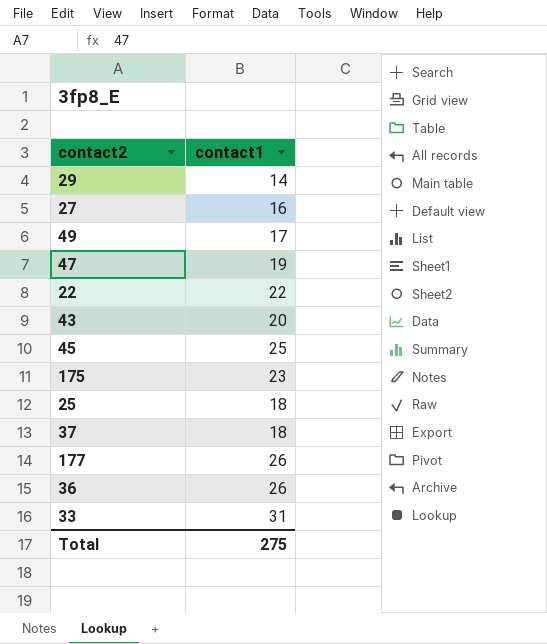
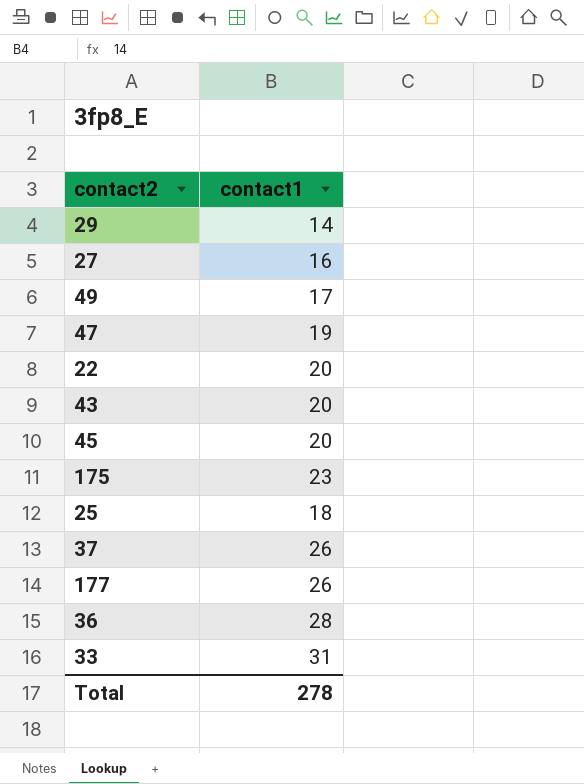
22 | contact1: 22 -> 20
45 | contact1: 25 -> 20
37 | contact1: 18 -> 26
36 | contact1: 26 -> 28
Total | contact1: 275 -> 278

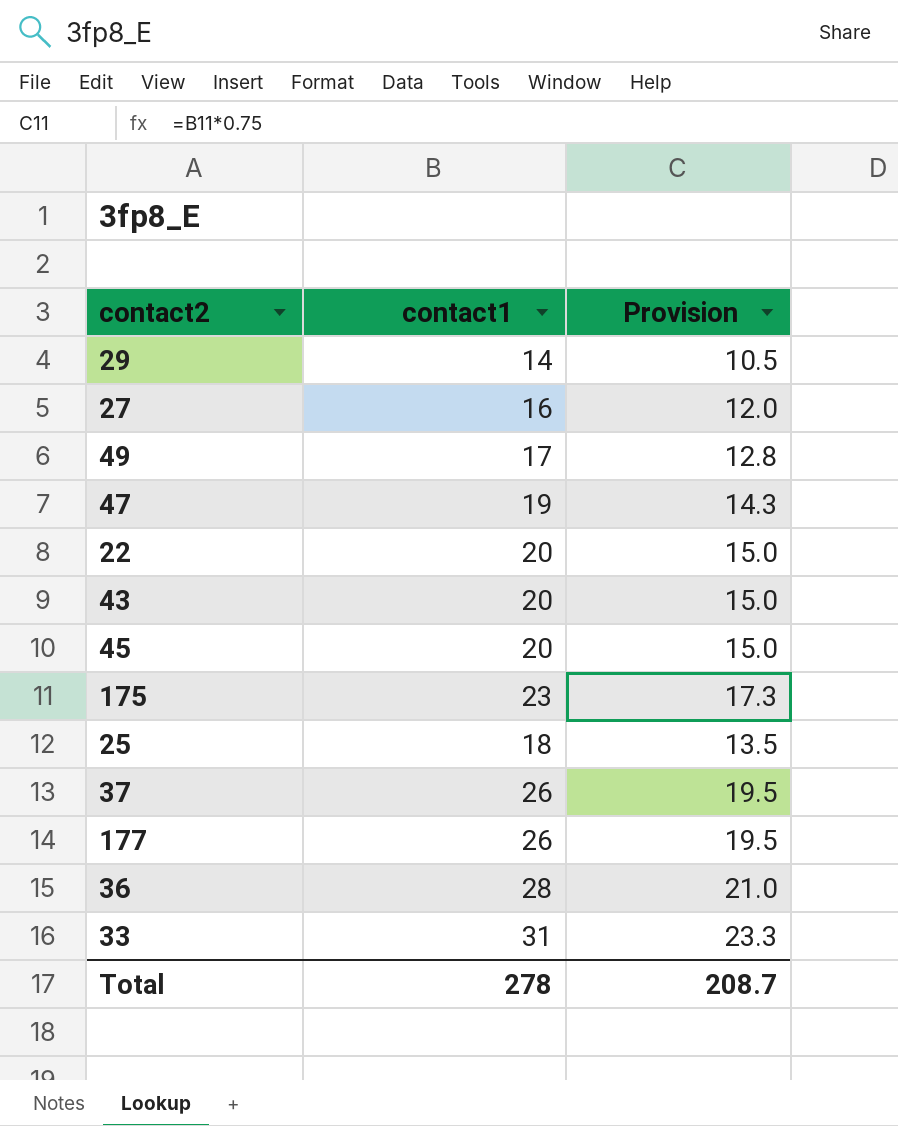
column Provision | formula: none -> [contact1] * 0.75

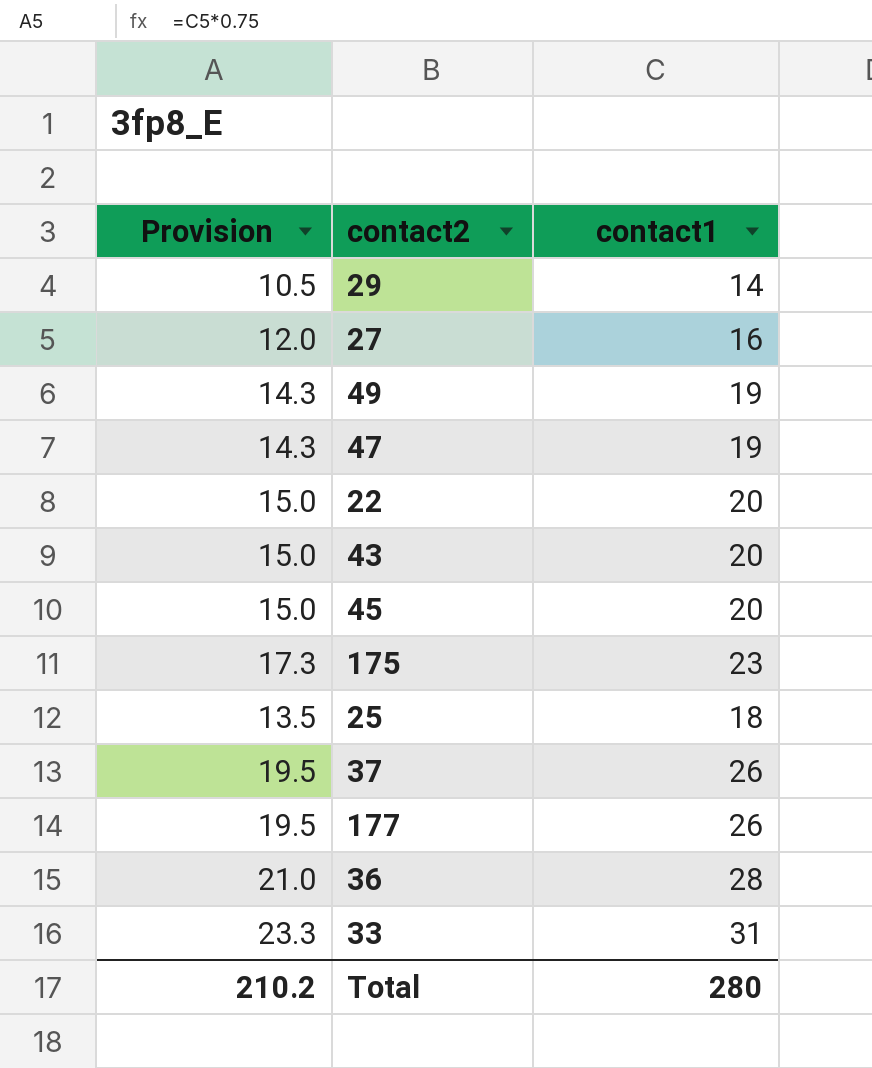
column Provision | position: 3 -> 1
49 | Provision: 12.8 -> 14.3
49 | contact1: 17 -> 19
Total | Provision: 208.7 -> 210.2
Total | contact1: 278 -> 280

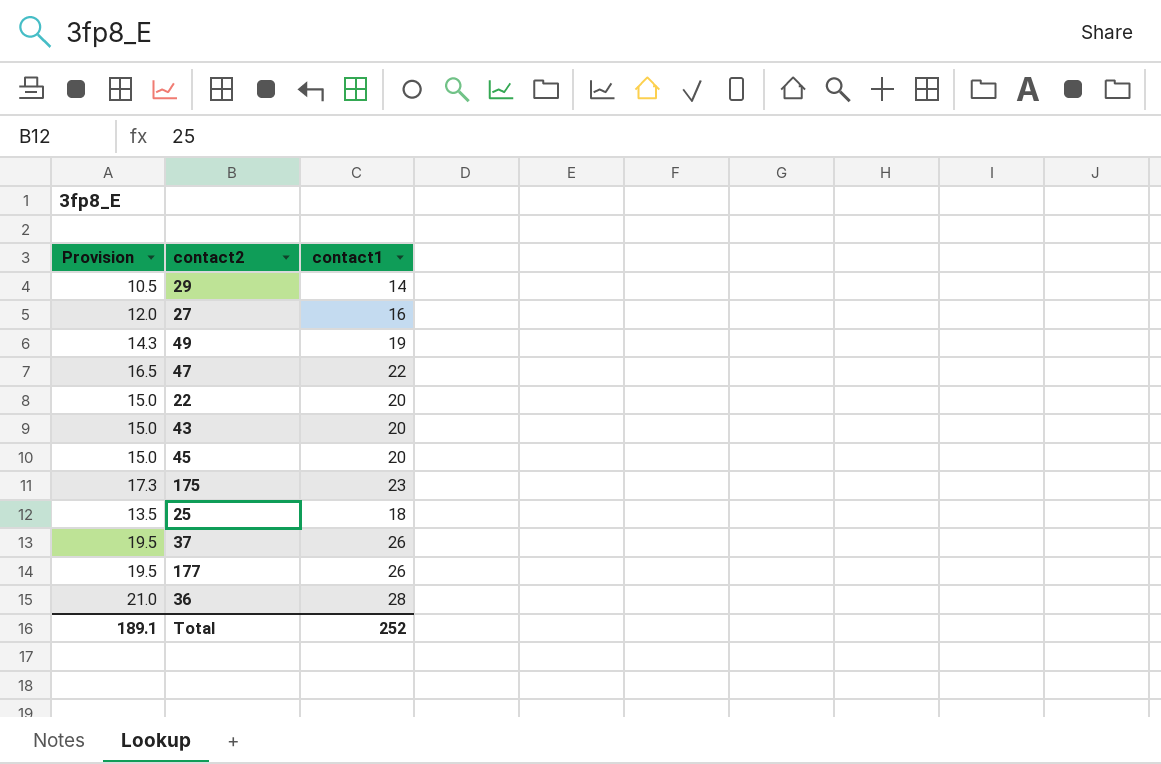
row 33: 23.3 | 31 -> none
47 | Provision: 14.3 -> 16.5
47 | contact1: 19 -> 22
Total | Provision: 210.2 -> 189.1
Total | contact1: 280 -> 252

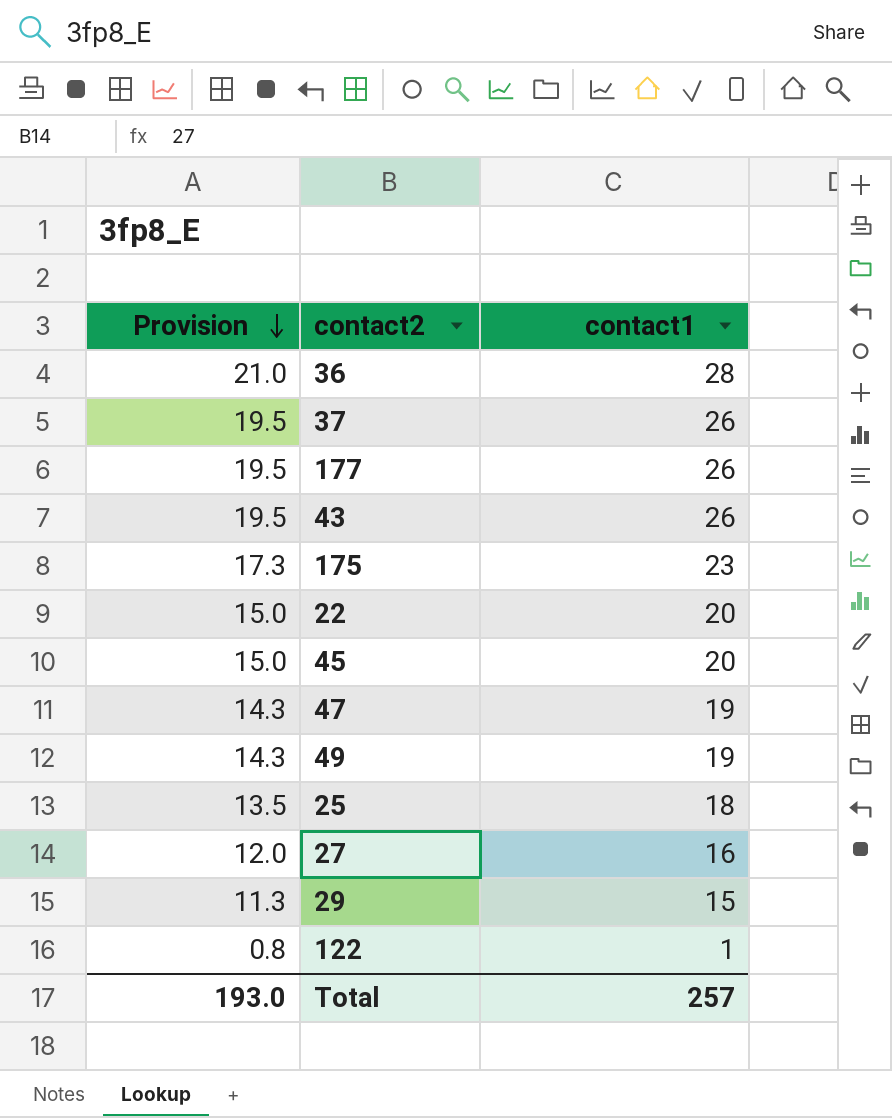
row order: none -> Provision descending
43 | Provision: 15.0 -> 19.5
43 | contact1: 20 -> 26
47 | Provision: 16.5 -> 14.3
47 | contact1: 22 -> 19
29 | Provision: 10.5 -> 11.3
29 | contact1: 14 -> 15
row 122: none -> 0.8 | 1
Total | Provision: 189.1 -> 193.0
Total | contact1: 252 -> 257

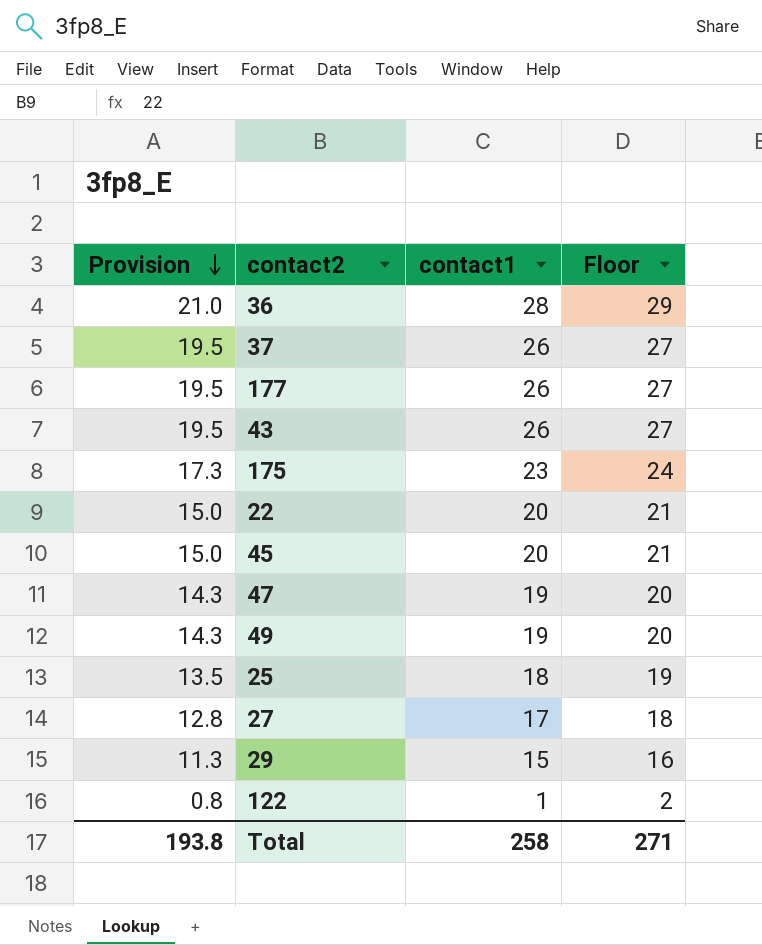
column Floor | formula: none -> [contact1] + 1
27 | Provision: 12.0 -> 12.8
27 | contact1: 16 -> 17
Total | Provision: 193.0 -> 193.8
Total | contact1: 257 -> 258

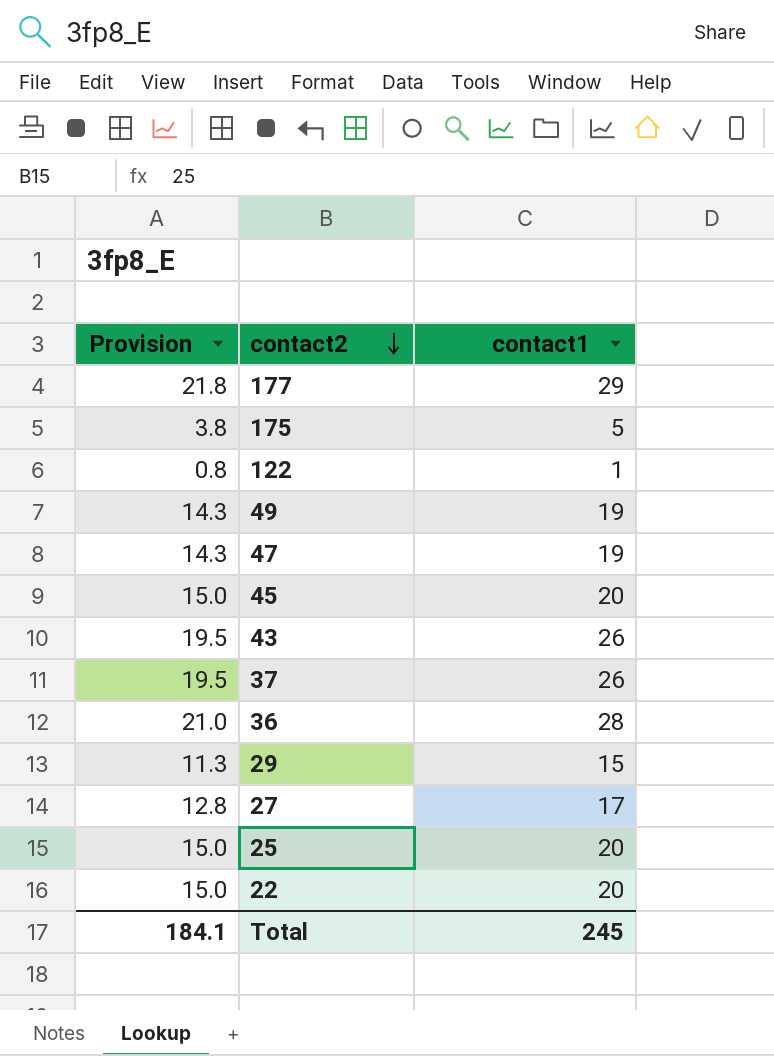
row order: Provision descending -> contact2 descending
column Floor | formula: [contact1] + 1 -> none
177 | Provision: 19.5 -> 21.8
177 | contact1: 26 -> 29
175 | Provision: 17.3 -> 3.8
175 | contact1: 23 -> 5
25 | Provision: 13.5 -> 15.0
25 | contact1: 18 -> 20
Total | Provision: 193.8 -> 184.1
Total | contact1: 258 -> 245

